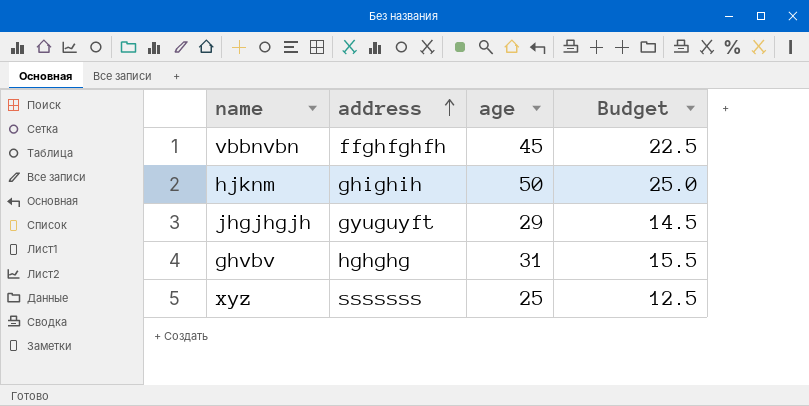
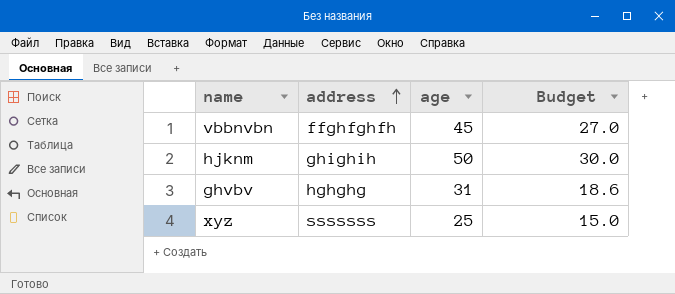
column Budget | formula: [age] * 0.5 -> [age] * 0.6
row jhgjhgjh: gyuguyft | 29 | 14.5 -> none

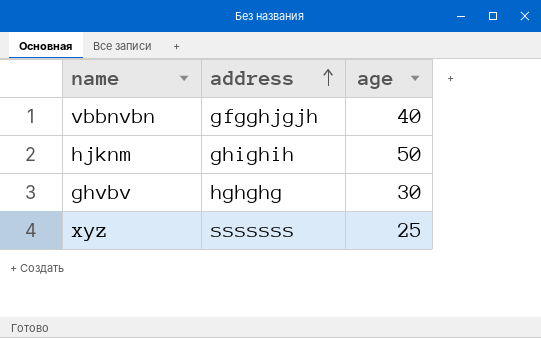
column Budget | formula: [age] * 0.6 -> none
vbbnvbn | address: ffghfghfh -> gfgghjgjh
vbbnvbn | age: 45 -> 40
ghvbv | age: 31 -> 30

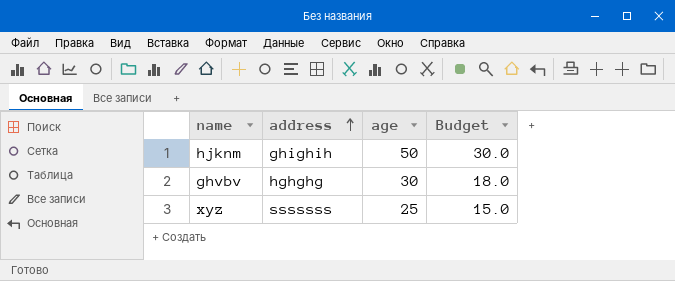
column Budget | formula: none -> [age] * 0.6
row vbbnvbn: gfgghjgjh | 40 -> none

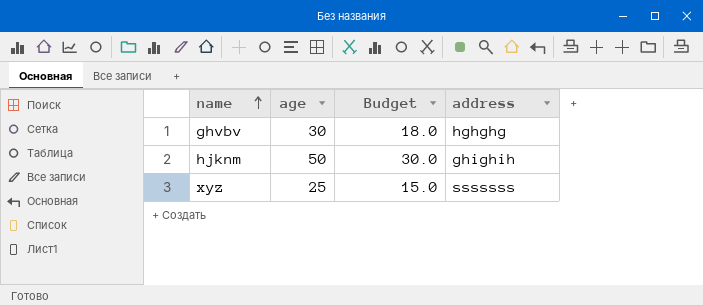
row order: address ascending -> name ascending
column address | position: 2 -> 4

